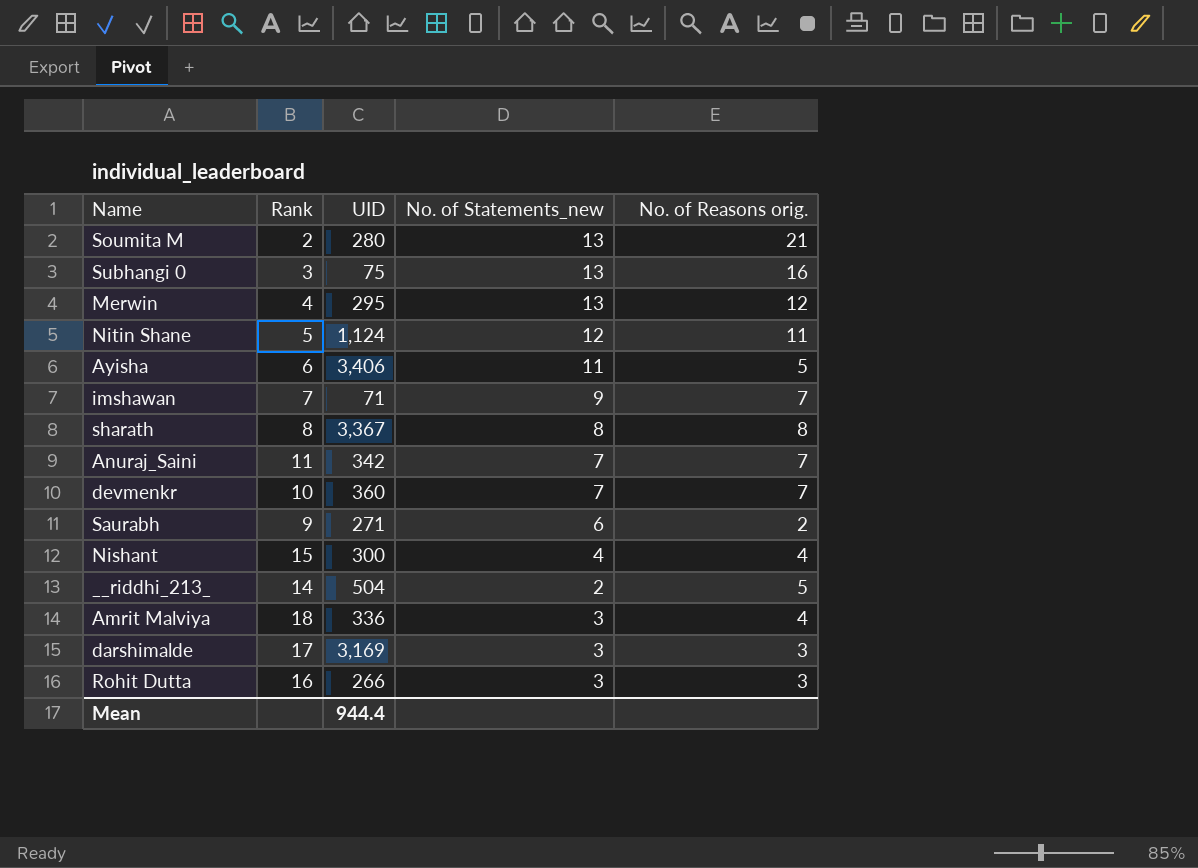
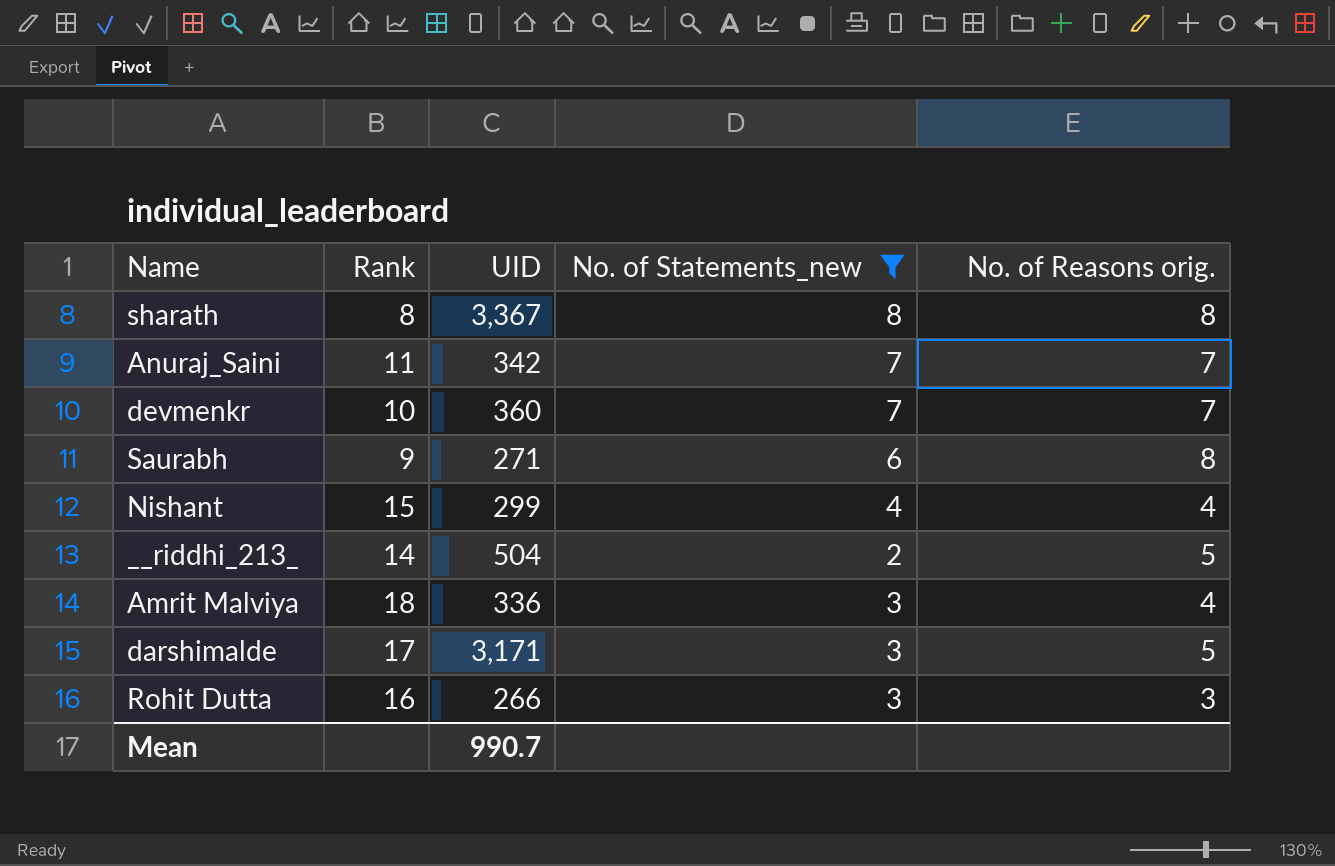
filter: none -> No. of Statements_new <= 8
Saurabh | No. of Reasons orig.: 2 -> 8
Nishant | UID: 300 -> 299
darshimalde | UID: 3,169 -> 3,171
darshimalde | No. of Reasons orig.: 3 -> 5
Mean | UID: 944.4 -> 990.7

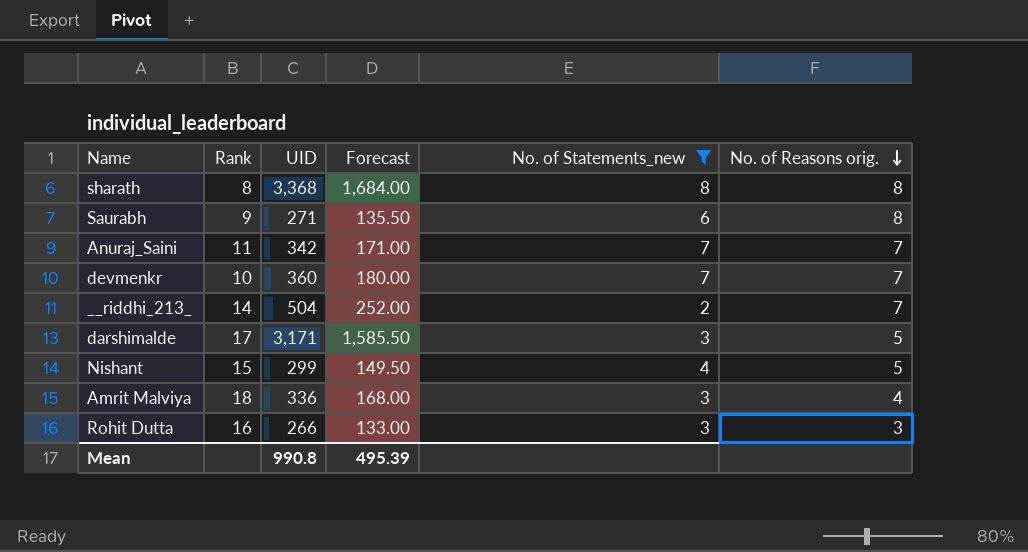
row order: none -> No. of Reasons orig. descending
column Forecast | formula: none -> [UID] * 0.5
sharath | UID: 3,367 -> 3,368
__riddhi_213_ | No. of Reasons orig.: 5 -> 7
Nishant | No. of Reasons orig.: 4 -> 5
Mean | UID: 990.7 -> 990.8

